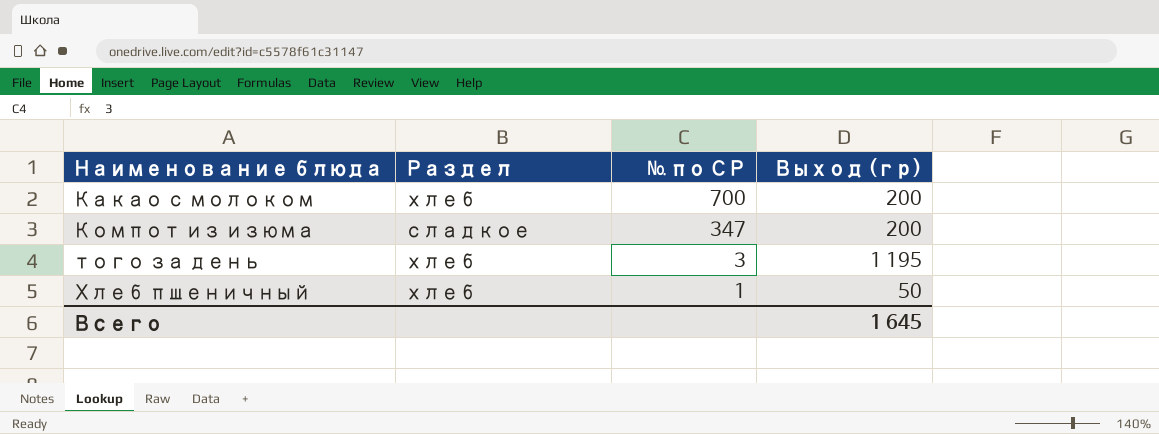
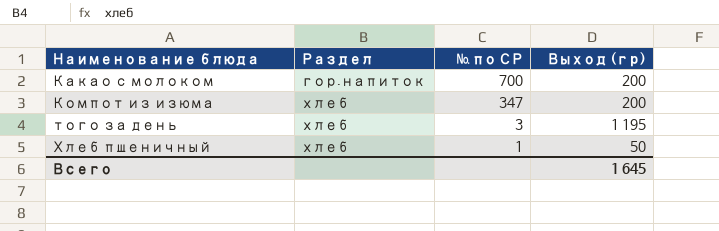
Какао с молоком | Раздел: хлеб -> гор.напиток
Компот из изюма | Раздел: сладкое -> хлеб

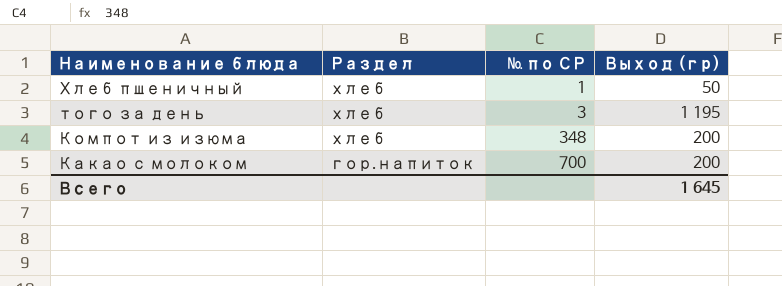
row order: Наименование блюда ascending -> Наименование блюда descending
Компот из изюма | № по СР: 347 -> 348

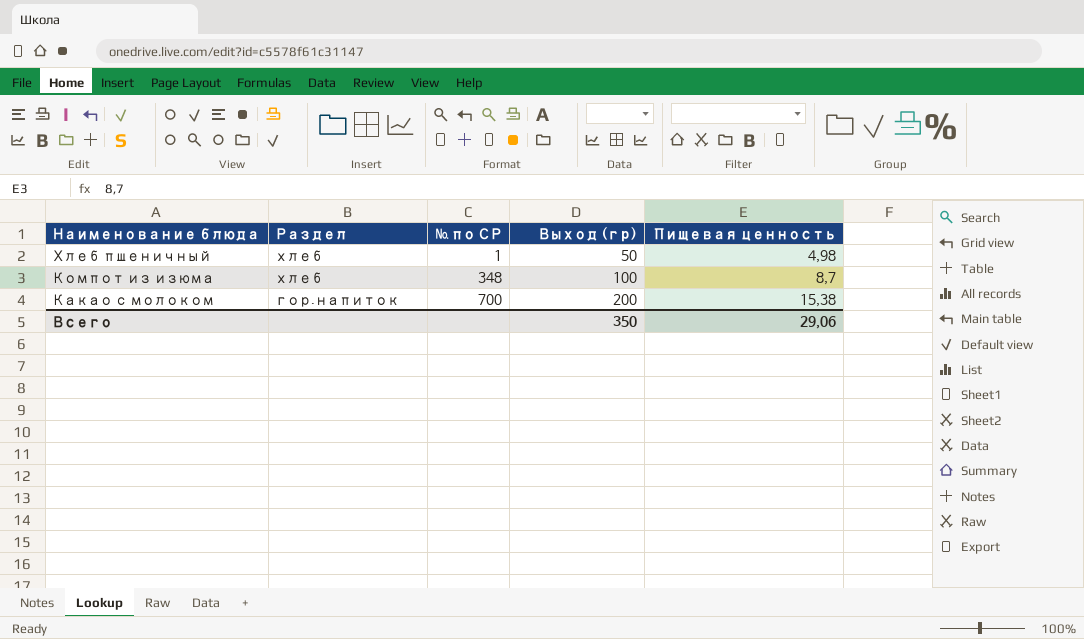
column Пищевая ценность | position: none -> 5
row того за день: хлеб | 3 | 1 195 -> none
Компот из изюма | Выход (гр): 200 -> 100
Всего | Выход (гр): 1 645 -> 350

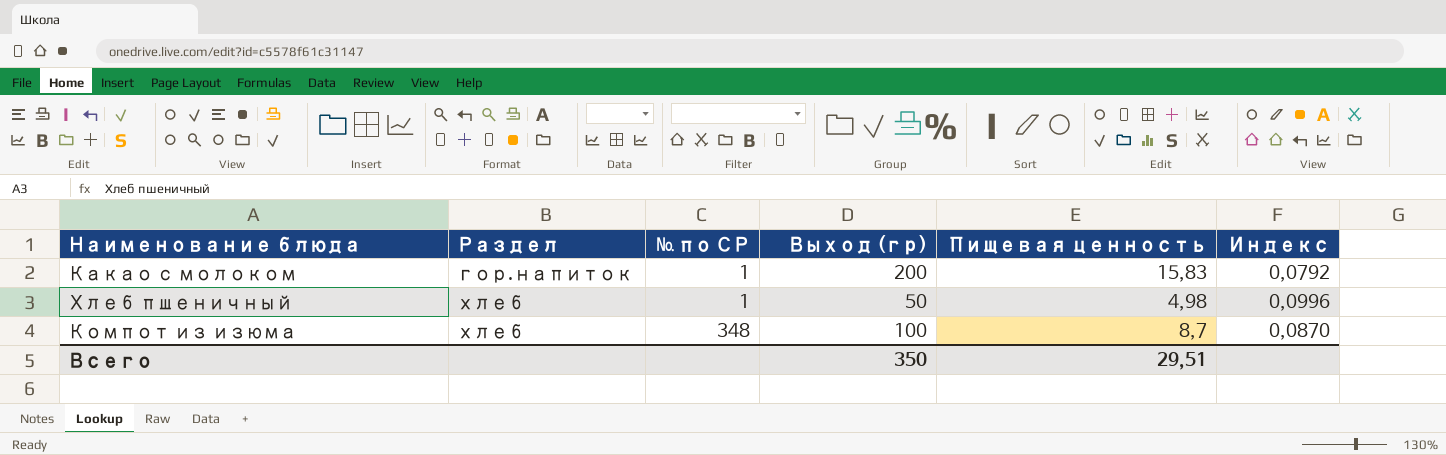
row order: Наименование блюда descending -> Раздел ascending
column Индекс | formula: none -> [Пищевая ценность] / [Выход (гр)]
Какао с молоком | № по СР: 700 -> 1
Какао с молоком | Пищевая ценность: 15,38 -> 15,83
Всего | Пищевая ценность: 29,06 -> 29,51

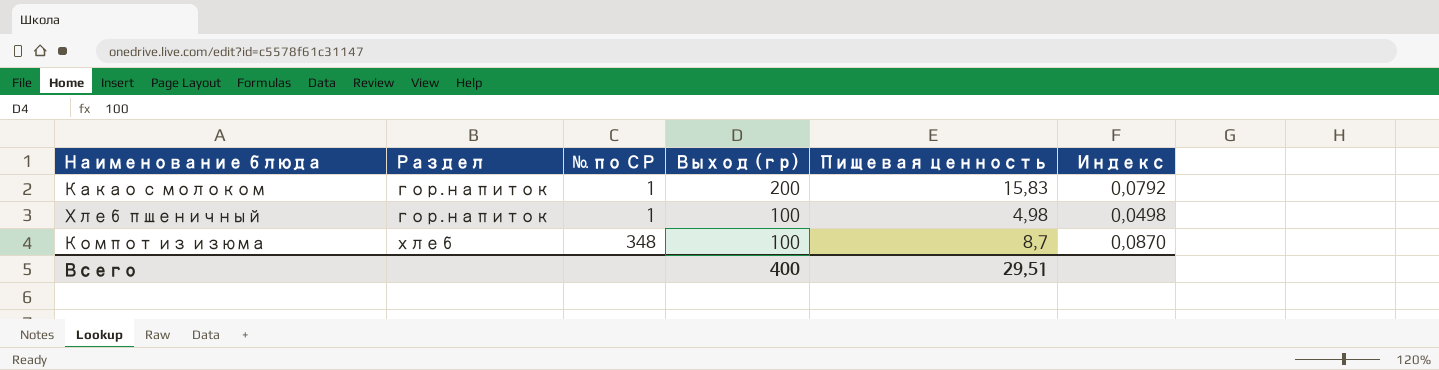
Хлеб пшеничный | Раздел: хлеб -> гор.напиток
Хлеб пшеничный | Выход (гр): 50 -> 100
Хлеб пшеничный | Индекс: 0,0996 -> 0,0498
Всего | Выход (гр): 350 -> 400

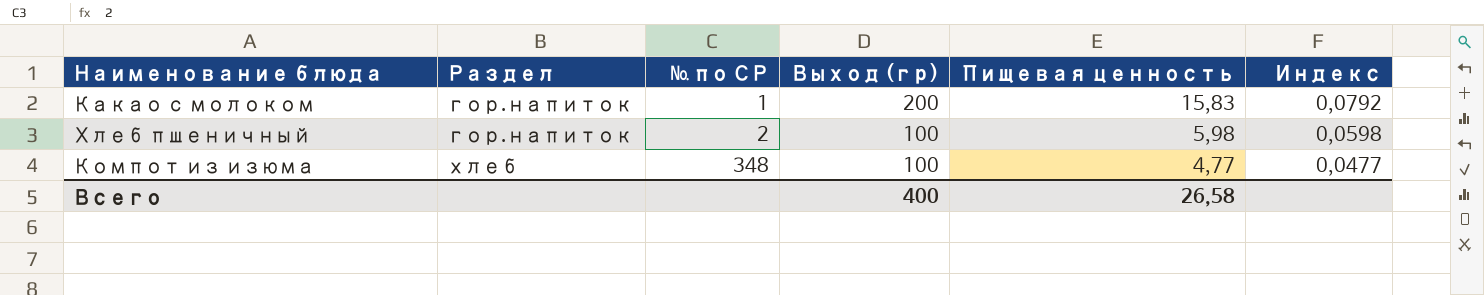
Хлеб пшеничный | № по СР: 1 -> 2
Хлеб пшеничный | Пищевая ценность: 4,98 -> 5,98
Хлеб пшеничный | Индекс: 0,0498 -> 0,0598
Компот из изюма | Пищевая ценность: 8,7 -> 4,77
Компот из изюма | Индекс: 0,0870 -> 0,0477
Всего | Пищевая ценность: 29,51 -> 26,58

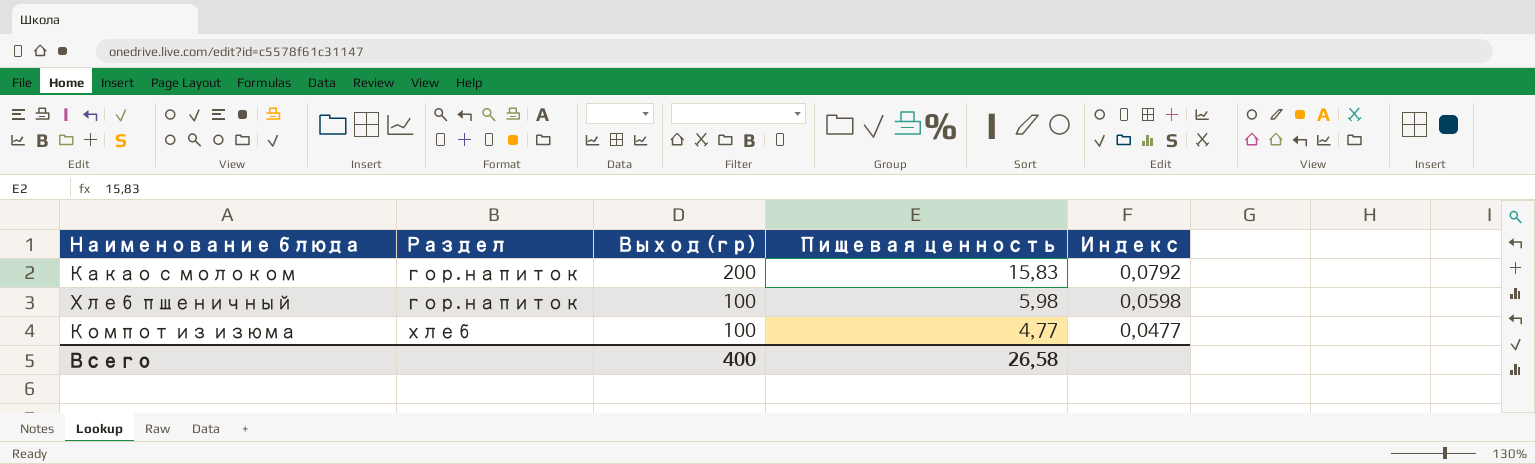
column № по СР | position: 3 -> none

